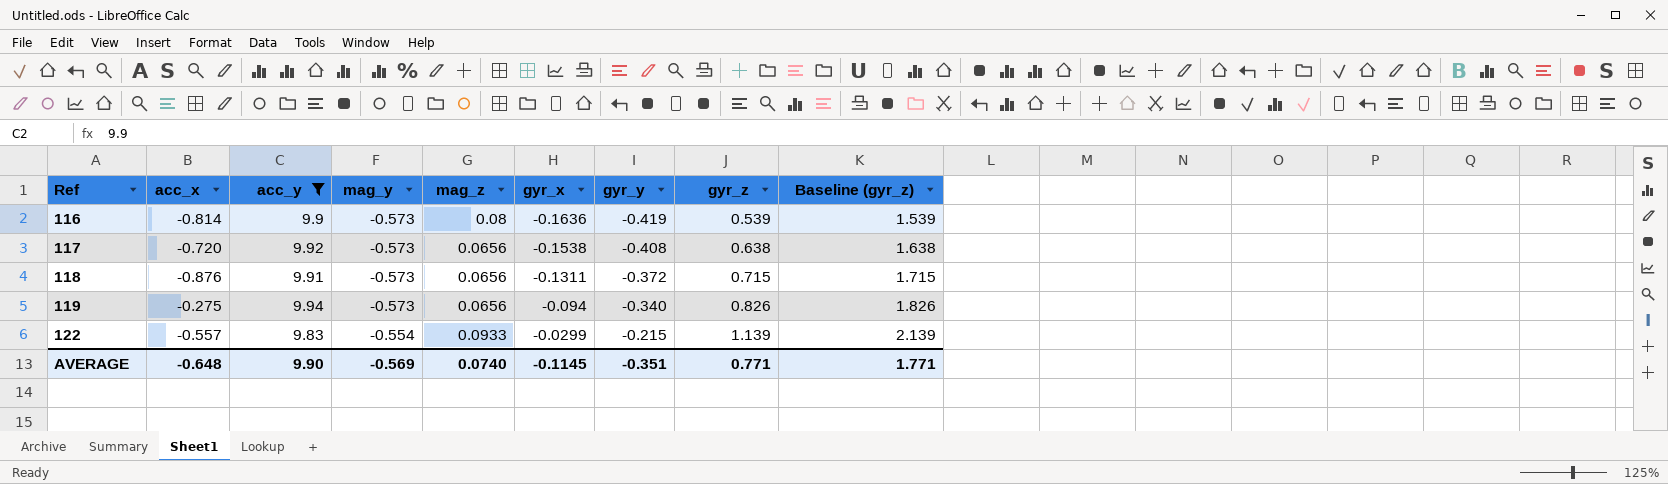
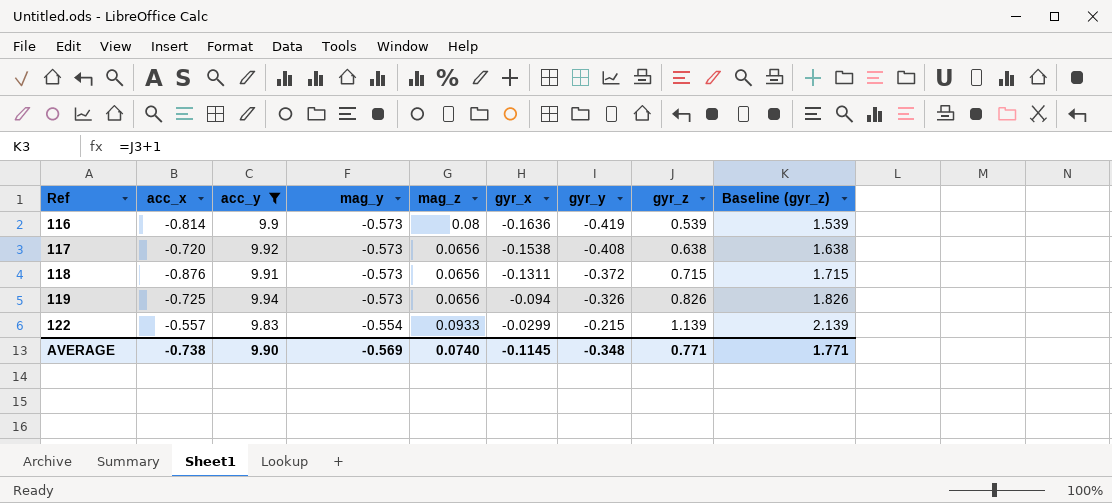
119 | acc_x: -0.275 -> -0.725
119 | gyr_y: -0.340 -> -0.326
AVERAGE | acc_x: -0.648 -> -0.738
AVERAGE | gyr_y: -0.351 -> -0.348

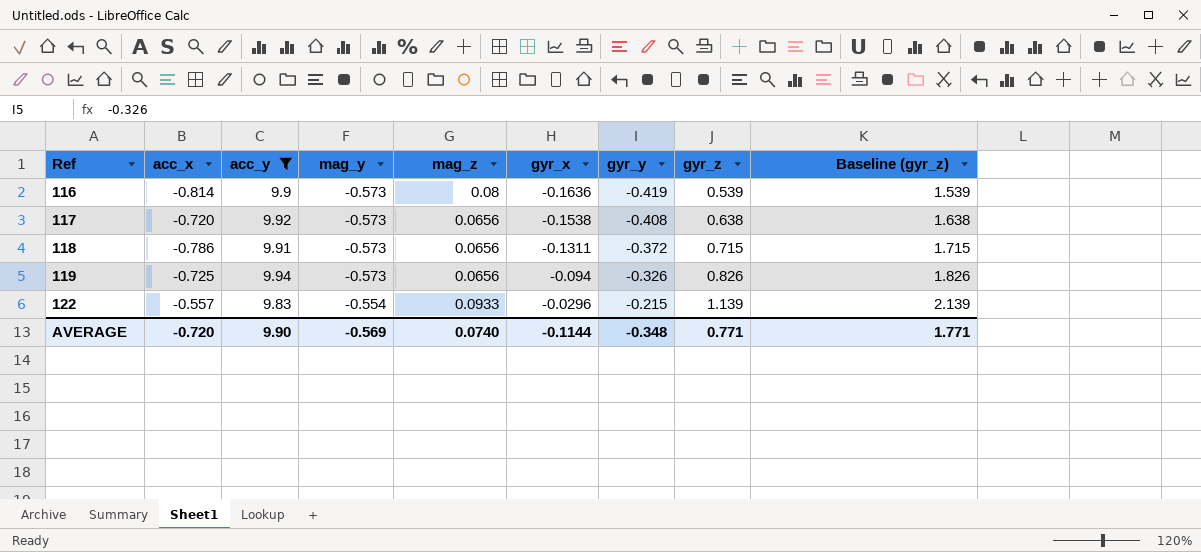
118 | acc_x: -0.876 -> -0.786
122 | gyr_x: -0.0299 -> -0.0296
AVERAGE | acc_x: -0.738 -> -0.720
AVERAGE | gyr_x: -0.1145 -> -0.1144

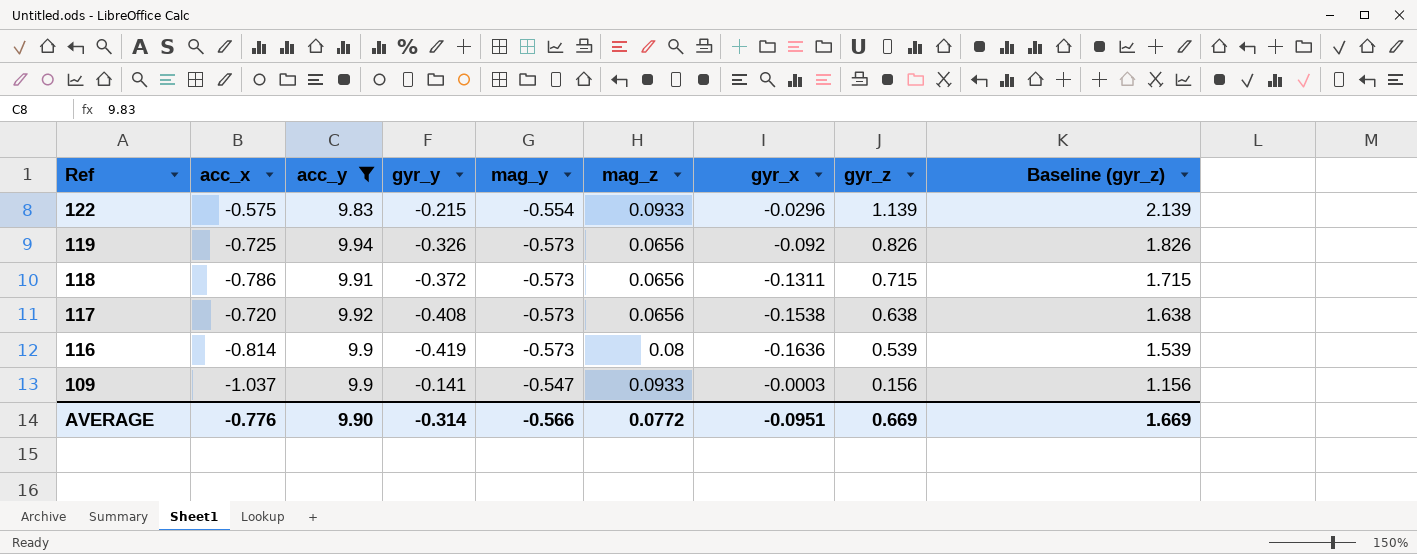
row order: Ref ascending -> Ref descending
column gyr_y | position: 7 -> 4
122 | acc_x: -0.557 -> -0.575
119 | gyr_x: -0.094 -> -0.092
row 109: none -> -1.037 | 9.9 | -0.141 | -0.547 | 0.0933 | -0.0003 | 0.156 | 1.156
AVERAGE | acc_x: -0.720 -> -0.776
AVERAGE | gyr_y: -0.348 -> -0.314
AVERAGE | mag_y: -0.569 -> -0.566
AVERAGE | mag_z: 0.0740 -> 0.0772
AVERAGE | gyr_x: -0.1144 -> -0.0951
AVERAGE | gyr_z: 0.771 -> 0.669
AVERAGE | Baseline (gyr_z): 1.771 -> 1.669

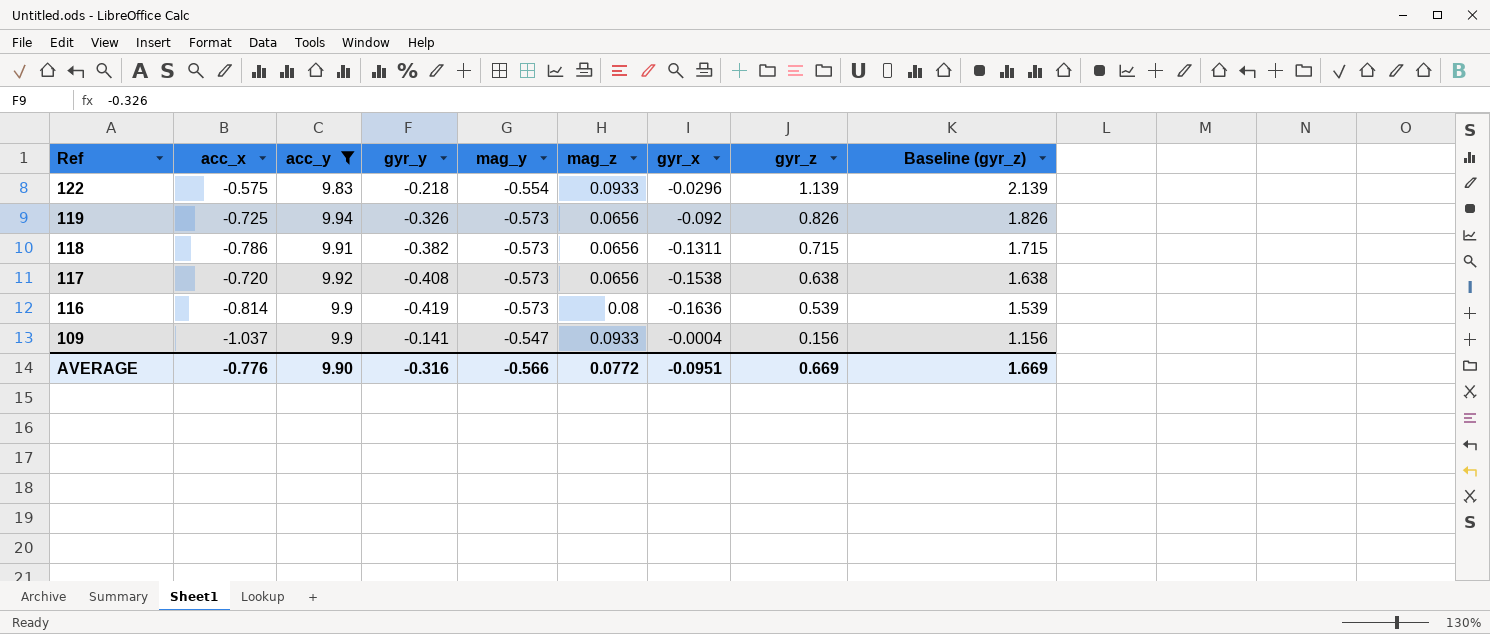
122 | gyr_y: -0.215 -> -0.218
118 | gyr_y: -0.372 -> -0.382
109 | gyr_x: -0.0003 -> -0.0004
AVERAGE | gyr_y: -0.314 -> -0.316

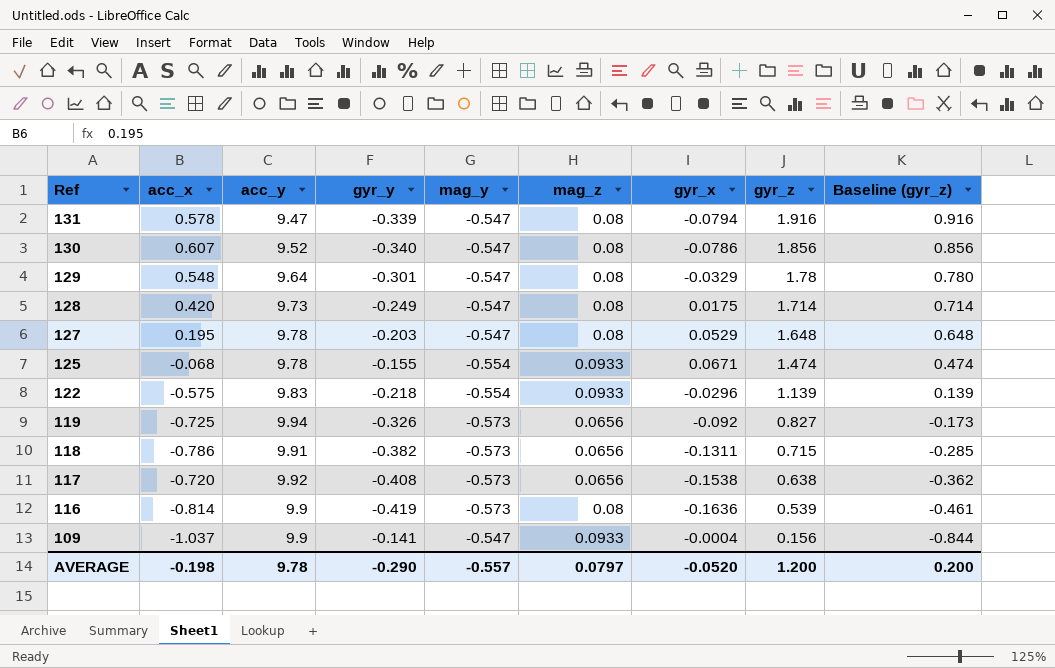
filter: acc_y >= 9.83 -> none
column Baseline (gyr_z) | formula: [gyr_z] + 1 -> [gyr_z] - 1
119 | gyr_z: 0.826 -> 0.827
AVERAGE | acc_x: -0.776 -> -0.198
AVERAGE | acc_y: 9.90 -> 9.78
AVERAGE | gyr_y: -0.316 -> -0.290
AVERAGE | mag_y: -0.566 -> -0.557
AVERAGE | mag_z: 0.0772 -> 0.0797
AVERAGE | gyr_x: -0.0951 -> -0.0520
AVERAGE | gyr_z: 0.669 -> 1.200
AVERAGE | Baseline (gyr_z): 1.669 -> 0.200

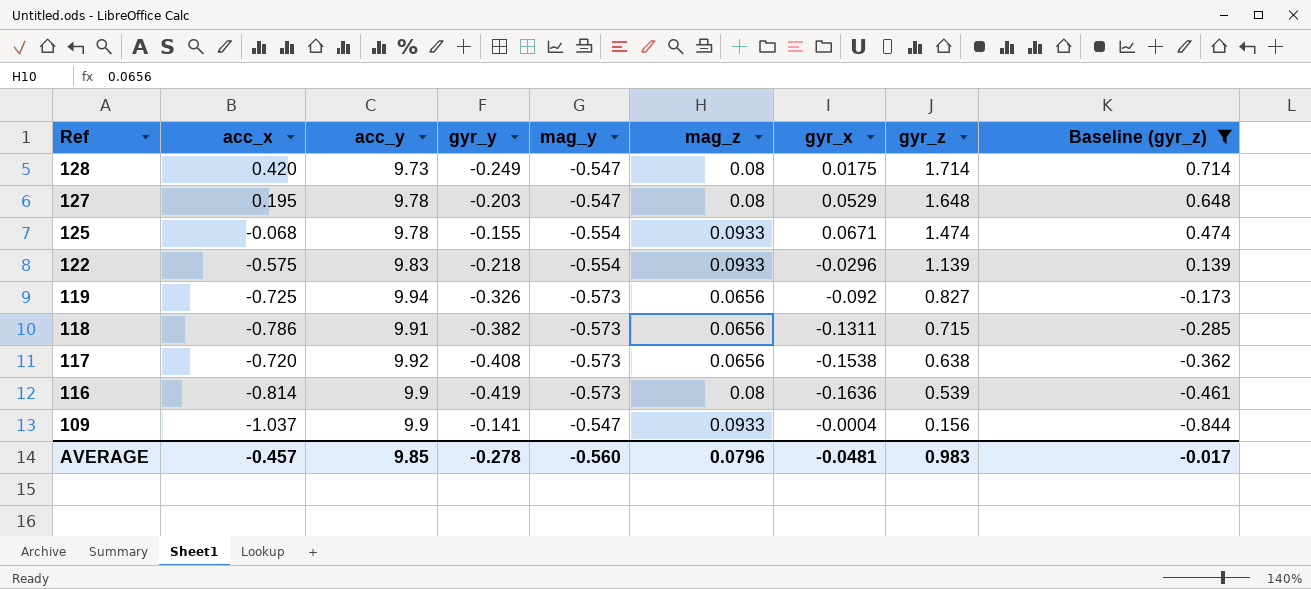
filter: none -> Baseline (gyr_z) <= 0.714
AVERAGE | acc_x: -0.198 -> -0.457
AVERAGE | acc_y: 9.78 -> 9.85
AVERAGE | gyr_y: -0.290 -> -0.278
AVERAGE | mag_y: -0.557 -> -0.560
AVERAGE | mag_z: 0.0797 -> 0.0796
AVERAGE | gyr_x: -0.0520 -> -0.0481
AVERAGE | gyr_z: 1.200 -> 0.983
AVERAGE | Baseline (gyr_z): 0.200 -> -0.017

